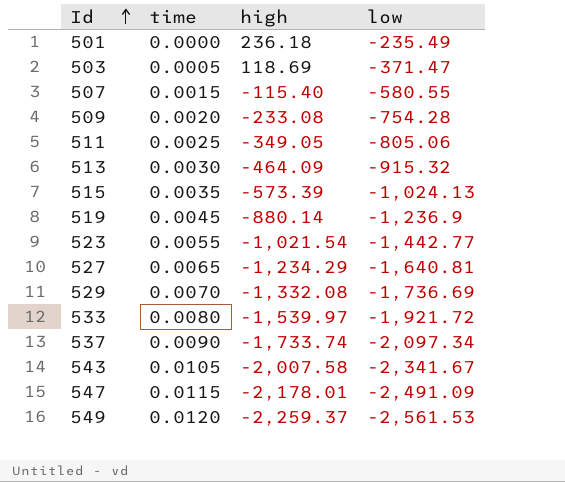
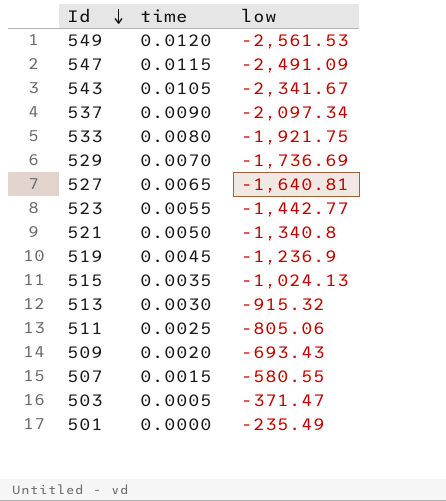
row order: Id ascending -> Id descending
column high | position: 3 -> none
533 | low: -1,921.72 -> -1,921.75
row 521: none -> 0.0050 | -1,340.8
509 | low: -754.28 -> -693.43

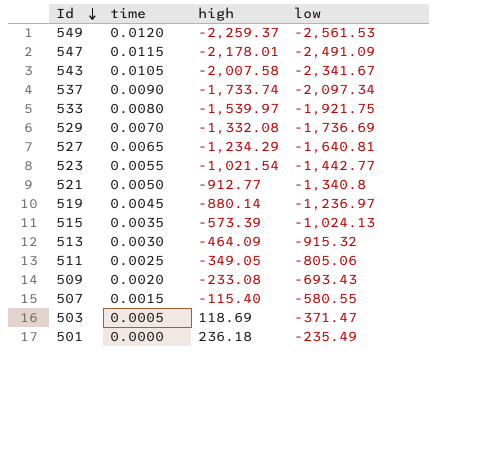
column high | position: none -> 3
519 | low: -1,236.9 -> -1,236.97

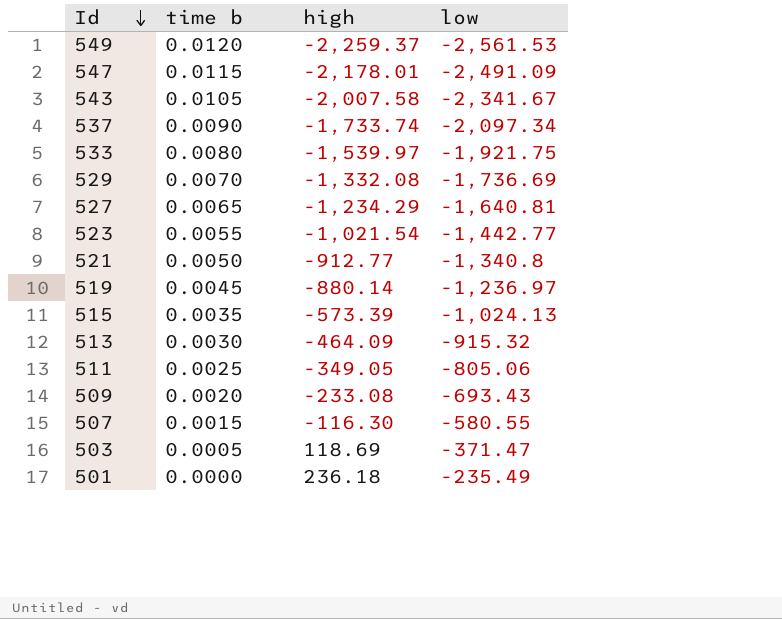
column name: time -> time b
507 | high: -115.40 -> -116.30

